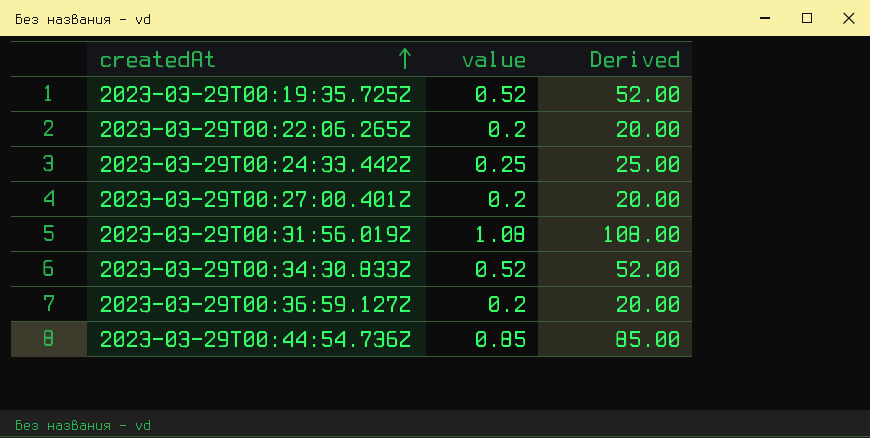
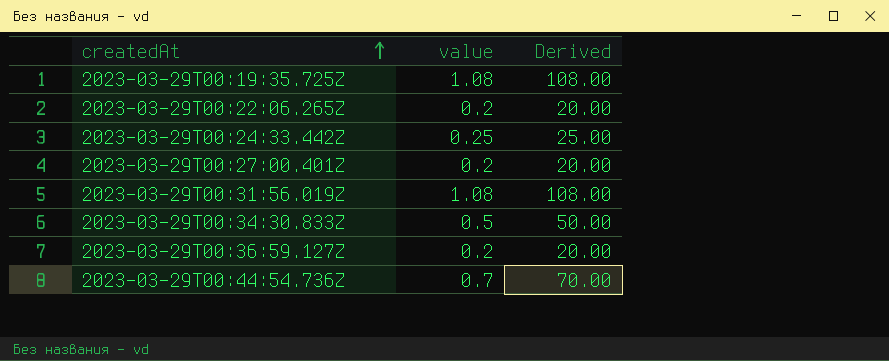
2023-03-29T00:19:35.725Z | value: 0.52 -> 1.08
2023-03-29T00:19:35.725Z | Derived: 52.00 -> 108.00
2023-03-29T00:34:30.833Z | value: 0.52 -> 0.5
2023-03-29T00:34:30.833Z | Derived: 52.00 -> 50.00
2023-03-29T00:44:54.736Z | value: 0.85 -> 0.7
2023-03-29T00:44:54.736Z | Derived: 85.00 -> 70.00

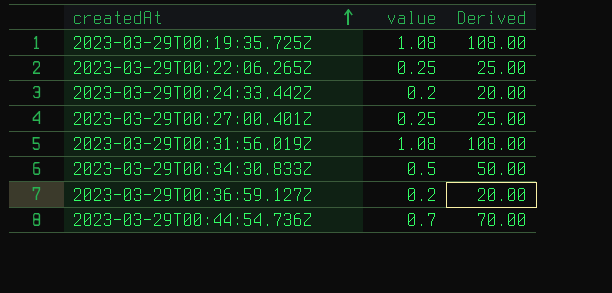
2023-03-29T00:22:06.265Z | value: 0.2 -> 0.25
2023-03-29T00:22:06.265Z | Derived: 20.00 -> 25.00
2023-03-29T00:24:33.442Z | value: 0.25 -> 0.2
2023-03-29T00:24:33.442Z | Derived: 25.00 -> 20.00
2023-03-29T00:27:00.401Z | value: 0.2 -> 0.25
2023-03-29T00:27:00.401Z | Derived: 20.00 -> 25.00

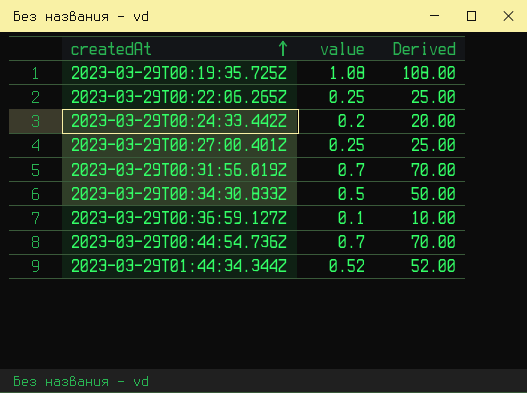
2023-03-29T00:31:56.019Z | value: 1.08 -> 0.7
2023-03-29T00:31:56.019Z | Derived: 108.00 -> 70.00
2023-03-29T00:36:59.127Z | value: 0.2 -> 0.1
2023-03-29T00:36:59.127Z | Derived: 20.00 -> 10.00
row 2023-03-29T01:44:34.344Z: none -> 0.52 | 52.00

